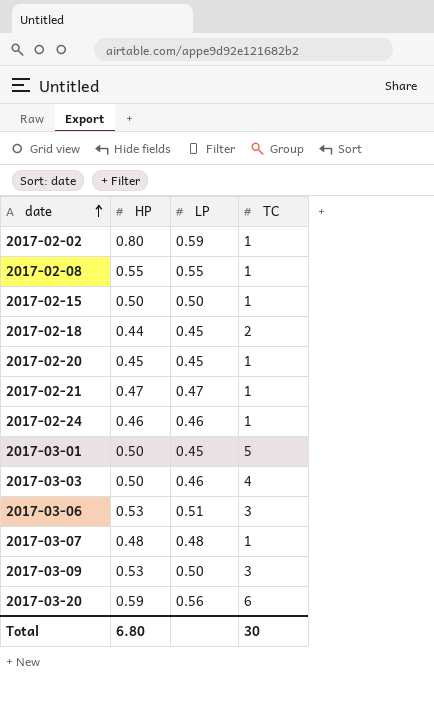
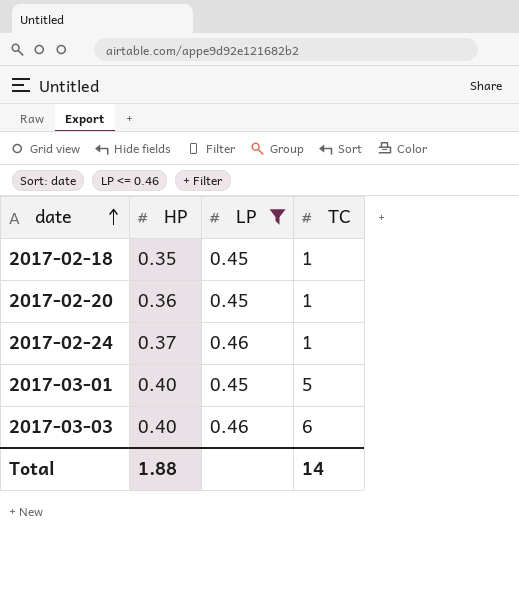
filter: none -> LP <= 0.46
2017-02-18 | HP: 0.44 -> 0.35
2017-02-18 | TC: 2 -> 1
2017-02-20 | HP: 0.45 -> 0.36
2017-02-24 | HP: 0.46 -> 0.37
2017-03-01 | HP: 0.50 -> 0.40
2017-03-03 | HP: 0.50 -> 0.40
2017-03-03 | TC: 4 -> 6
Total | HP: 6.80 -> 1.88
Total | TC: 30 -> 14

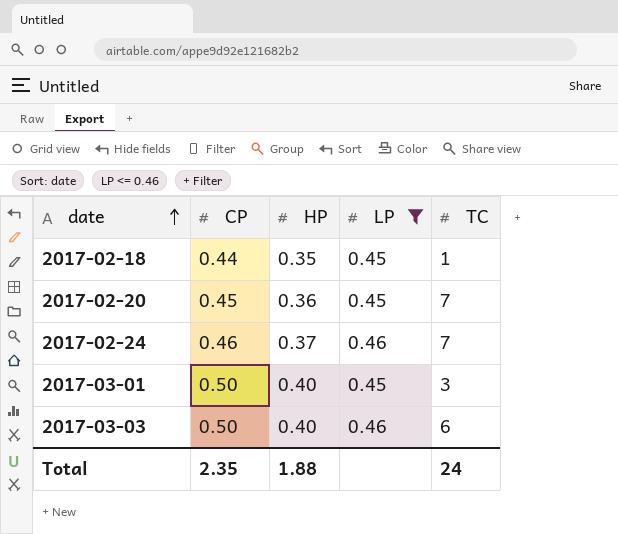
column CP | position: none -> 2
2017-02-20 | TC: 1 -> 7
2017-02-24 | TC: 1 -> 7
2017-03-01 | TC: 5 -> 3
Total | TC: 14 -> 24

